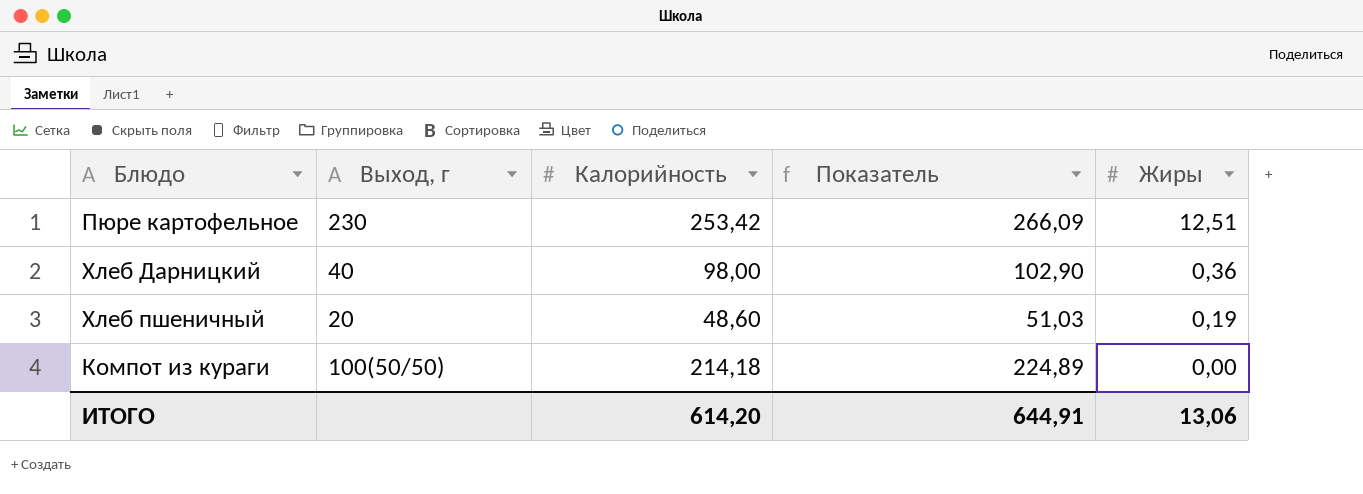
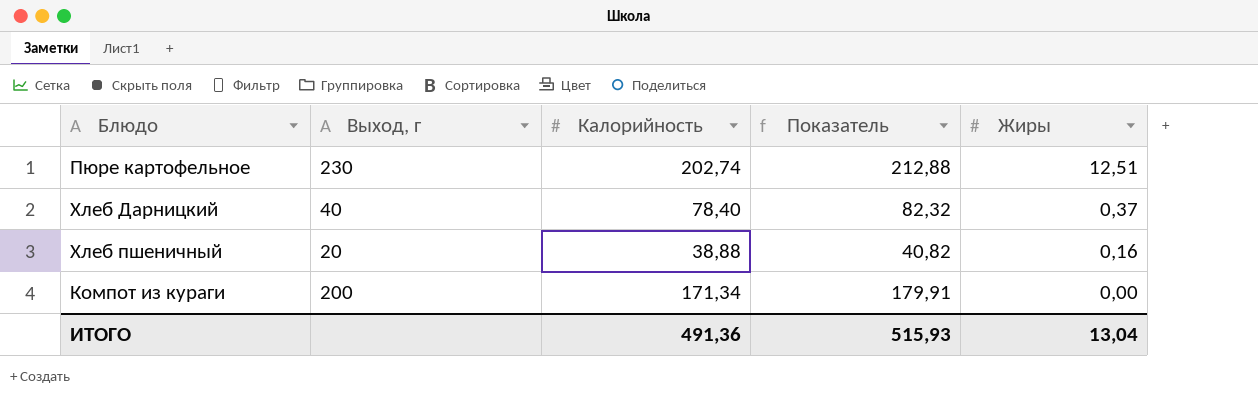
Пюре картофельное | Калорийность: 253,42 -> 202,74
Пюре картофельное | Показатель: 266,09 -> 212,88
Хлеб Дарницкий | Калорийность: 98,00 -> 78,40
Хлеб Дарницкий | Показатель: 102,90 -> 82,32
Хлеб Дарницкий | Жиры: 0,36 -> 0,37
Хлеб пшеничный | Калорийность: 48,60 -> 38,88
Хлеб пшеничный | Показатель: 51,03 -> 40,82
Хлеб пшеничный | Жиры: 0,19 -> 0,16
Компот из кураги | Выход, г: 100(50/50) -> 200
Компот из кураги | Калорийность: 214,18 -> 171,34
Компот из кураги | Показатель: 224,89 -> 179,91
ИТОГО | Калорийность: 614,20 -> 491,36
ИТОГО | Показатель: 644,91 -> 515,93
ИТОГО | Жиры: 13,06 -> 13,04

